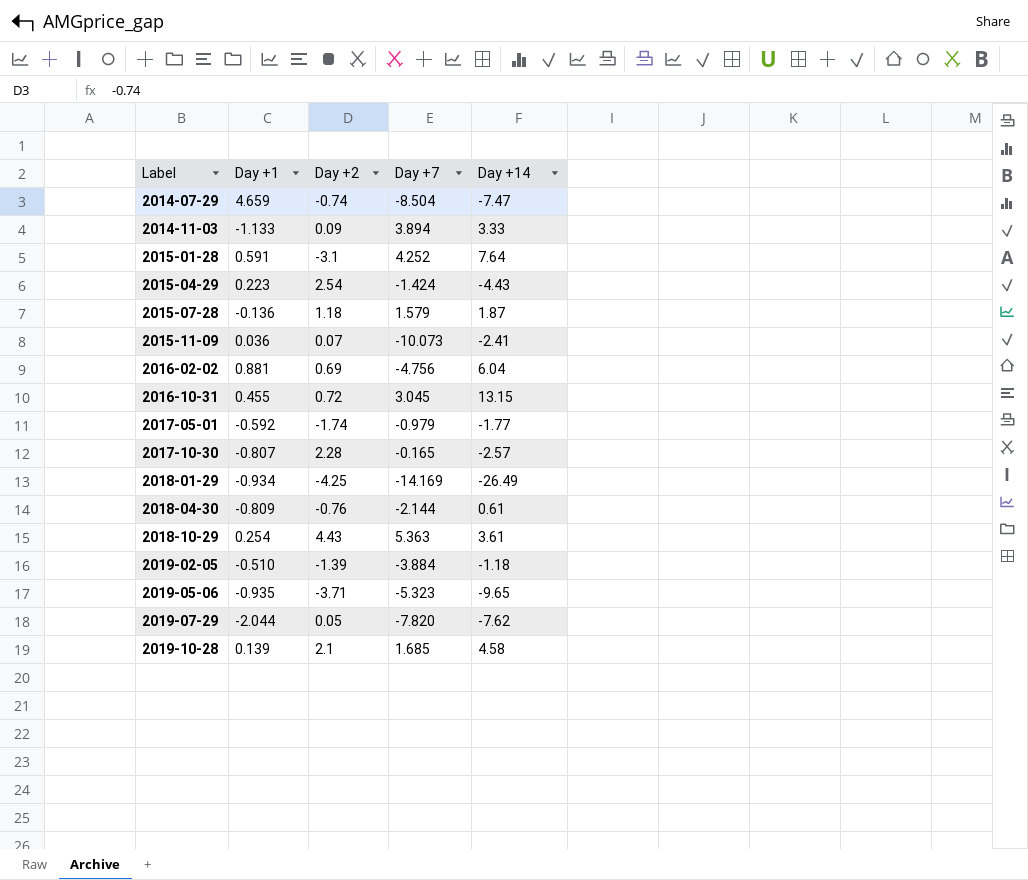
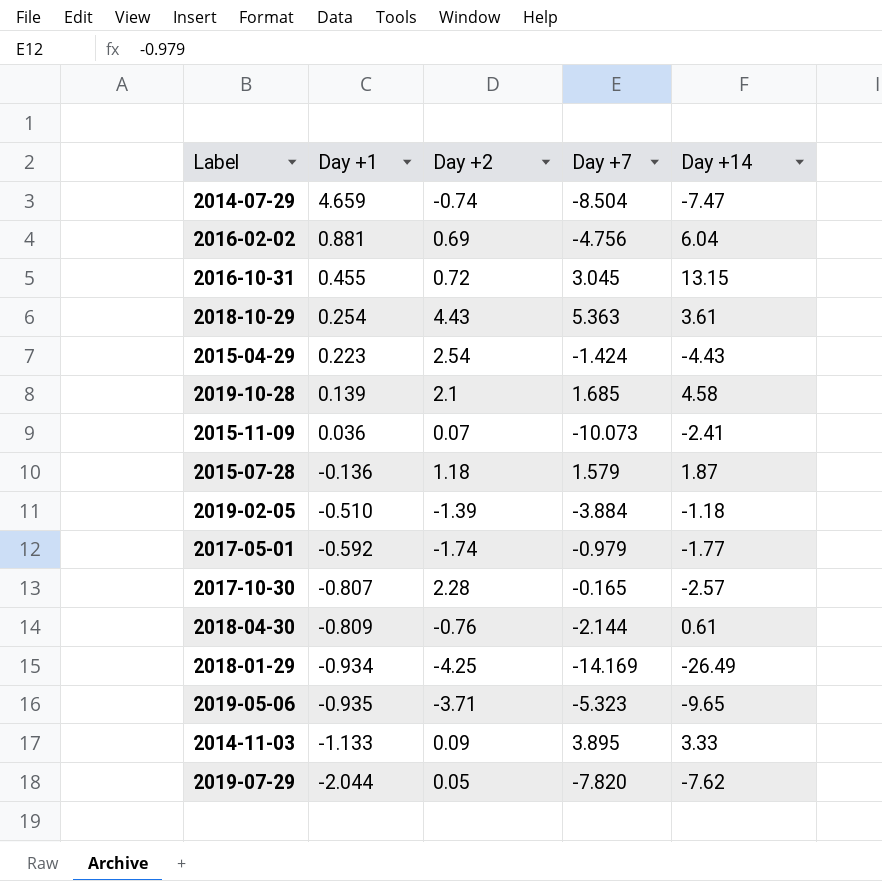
row order: Label ascending -> Day +1 descending
row 2015-01-28: 0.591 | -3.1 | 4.252 | 7.64 -> none
2014-11-03 | Day +7: 3.894 -> 3.895

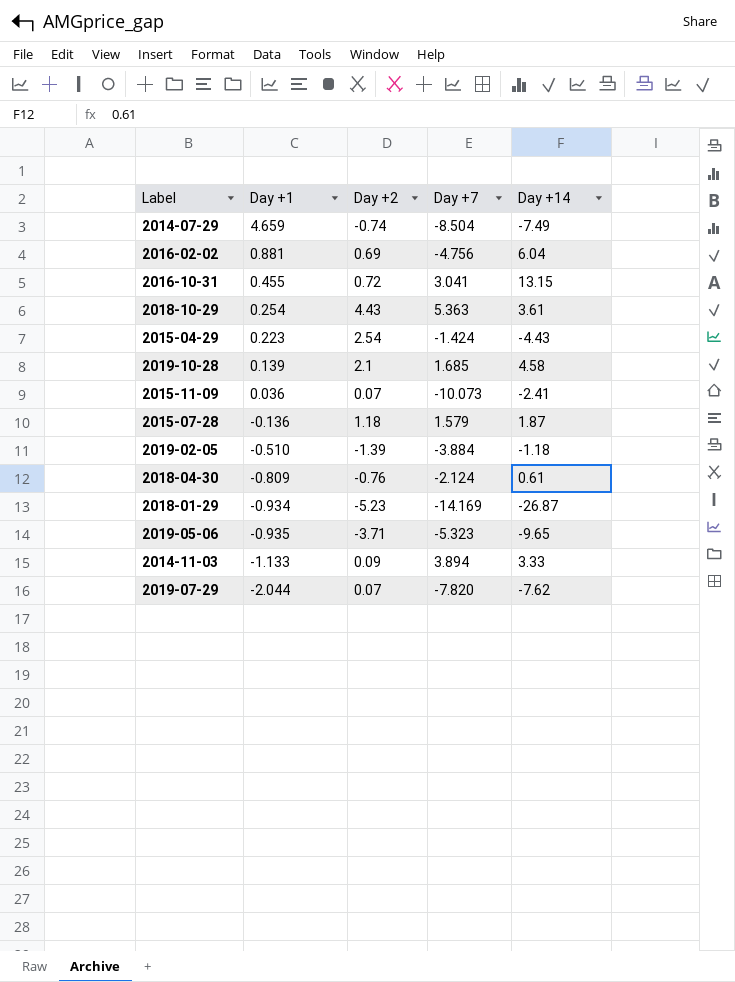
row 2017-05-01: -0.592 | -1.74 | -0.979 | -1.77 -> none
row 2017-10-30: -0.807 | 2.28 | -0.165 | -2.57 -> none
2014-07-29 | Day +14: -7.47 -> -7.49
2016-10-31 | Day +7: 3.045 -> 3.041
2018-04-30 | Day +7: -2.144 -> -2.124
2018-01-29 | Day +2: -4.25 -> -5.23
2018-01-29 | Day +14: -26.49 -> -26.87
2014-11-03 | Day +7: 3.895 -> 3.894
2019-07-29 | Day +2: 0.05 -> 0.07

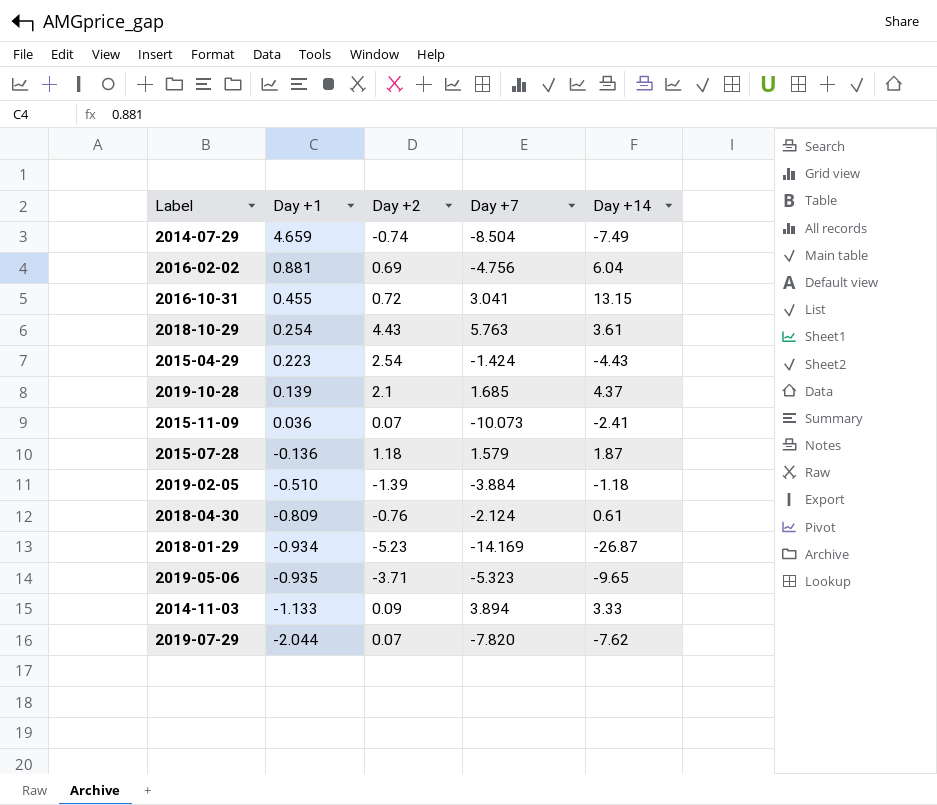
2018-10-29 | Day +7: 5.363 -> 5.763
2019-10-28 | Day +14: 4.58 -> 4.37

